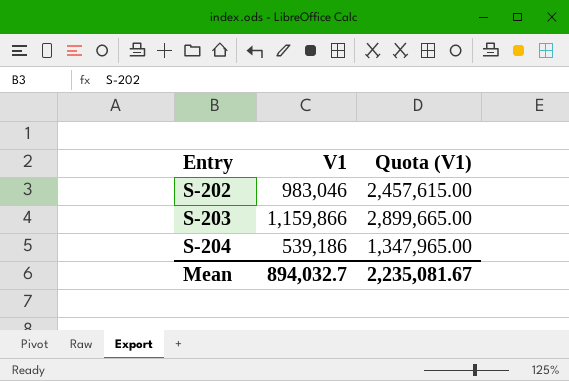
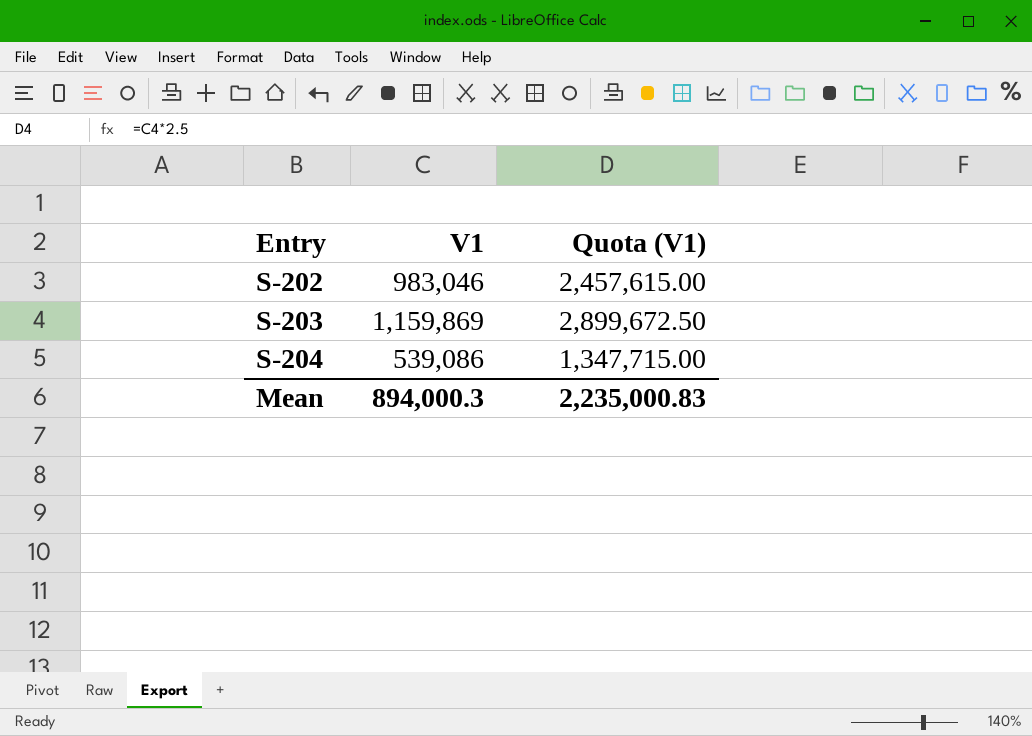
S-203 | V1: 1,159,866 -> 1,159,869
S-203 | Quota (V1): 2,899,665.00 -> 2,899,672.50
S-204 | V1: 539,186 -> 539,086
S-204 | Quota (V1): 1,347,965.00 -> 1,347,715.00
Mean | V1: 894,032.7 -> 894,000.3
Mean | Quota (V1): 2,235,081.67 -> 2,235,000.83

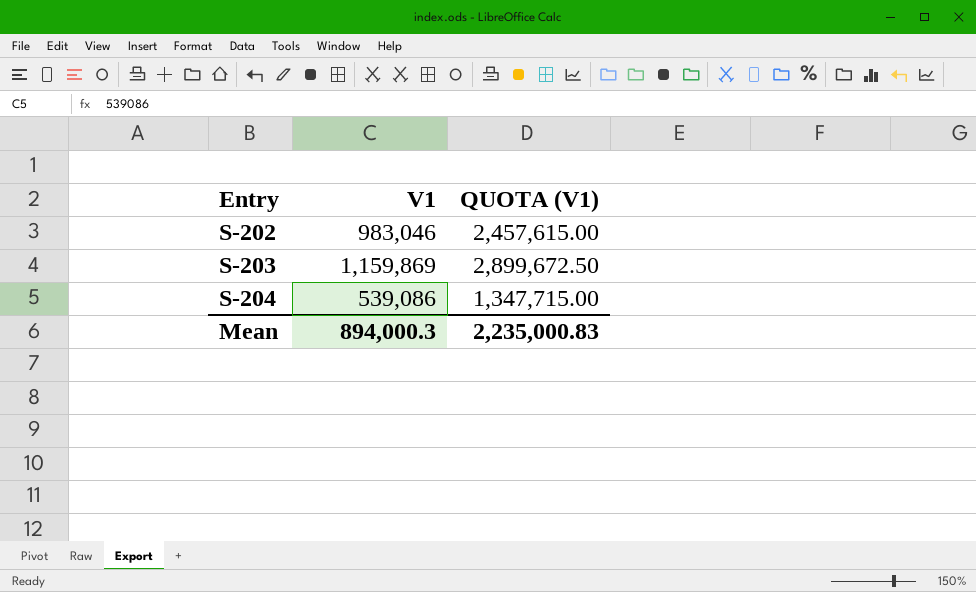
column name: Quota (V1) -> QUOTA (V1)

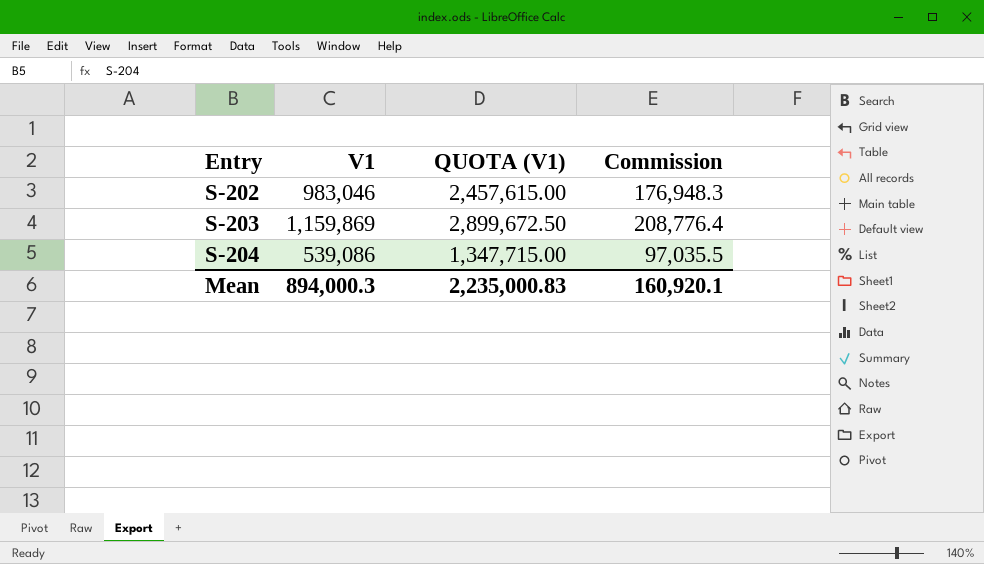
column Commission | formula: none -> [V1] * 0.18

